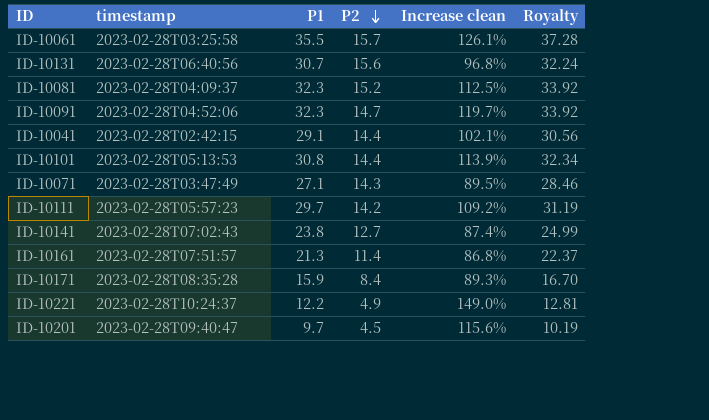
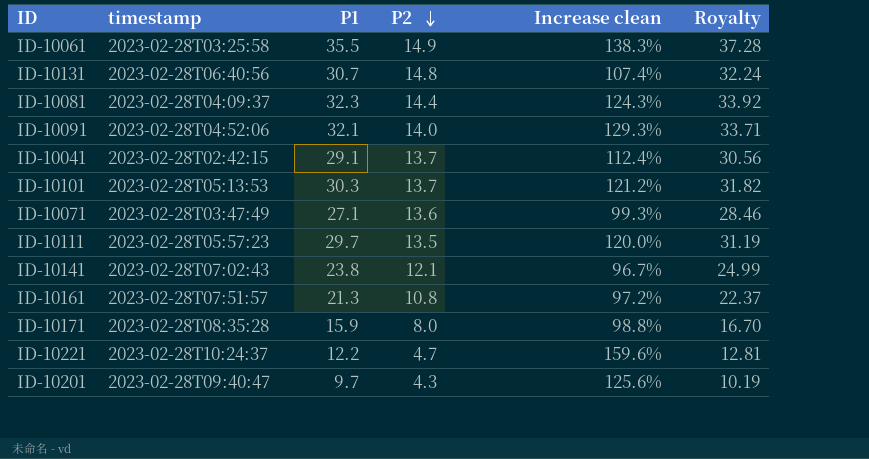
ID-10061 | P2: 15.7 -> 14.9
ID-10061 | Increase clean: 126.1% -> 138.3%
ID-10131 | P2: 15.6 -> 14.8
ID-10131 | Increase clean: 96.8% -> 107.4%
ID-10081 | P2: 15.2 -> 14.4
ID-10081 | Increase clean: 112.5% -> 124.3%
ID-10091 | P1: 32.3 -> 32.1
ID-10091 | P2: 14.7 -> 14.0
ID-10091 | Increase clean: 119.7% -> 129.3%
ID-10091 | Royalty: 33.92 -> 33.71
ID-10041 | P2: 14.4 -> 13.7
ID-10041 | Increase clean: 102.1% -> 112.4%
ID-10101 | P1: 30.8 -> 30.3
ID-10101 | P2: 14.4 -> 13.7
ID-10101 | Increase clean: 113.9% -> 121.2%
ID-10101 | Royalty: 32.34 -> 31.82
ID-10071 | P2: 14.3 -> 13.6
ID-10071 | Increase clean: 89.5% -> 99.3%
ID-10111 | P2: 14.2 -> 13.5
ID-10111 | Increase clean: 109.2% -> 120.0%
ID-10141 | P2: 12.7 -> 12.1
ID-10141 | Increase clean: 87.4% -> 96.7%
ID-10161 | P2: 11.4 -> 10.8
ID-10161 | Increase clean: 86.8% -> 97.2%
ID-10171 | P2: 8.4 -> 8.0
ID-10171 | Increase clean: 89.3% -> 98.8%
ID-10221 | P2: 4.9 -> 4.7
ID-10221 | Increase clean: 149.0% -> 159.6%
ID-10201 | P2: 4.5 -> 4.3
ID-10201 | Increase clean: 115.6% -> 125.6%

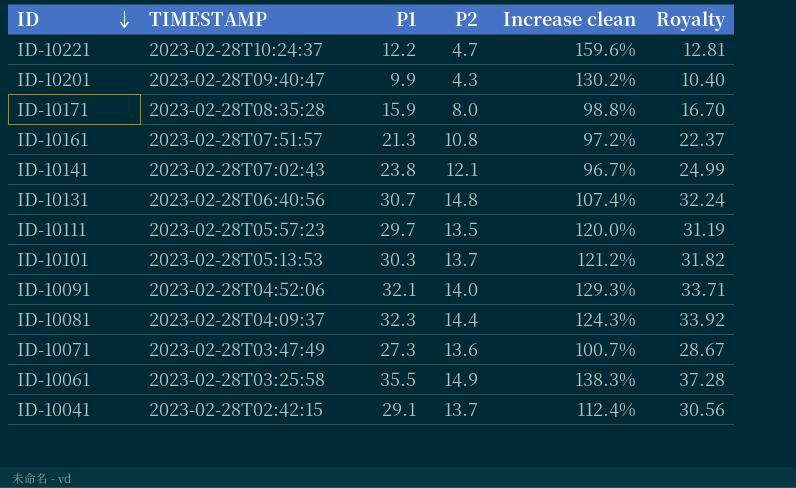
row order: P2 descending -> ID descending
column name: timestamp -> TIMESTAMP
ID-10201 | P1: 9.7 -> 9.9
ID-10201 | Increase clean: 125.6% -> 130.2%
ID-10201 | Royalty: 10.19 -> 10.40
ID-10071 | P1: 27.1 -> 27.3
ID-10071 | Increase clean: 99.3% -> 100.7%
ID-10071 | Royalty: 28.46 -> 28.67

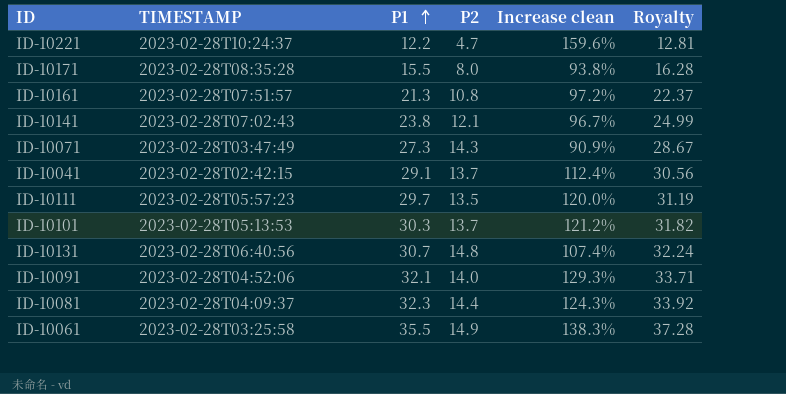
row order: ID descending -> P1 ascending
row ID-10201: 2023-02-28T09:40:47 | 9.9 | 4.3 | 130.2% | 10.40 -> none
ID-10171 | P1: 15.9 -> 15.5
ID-10171 | Increase clean: 98.8% -> 93.8%
ID-10171 | Royalty: 16.70 -> 16.28
ID-10071 | P2: 13.6 -> 14.3
ID-10071 | Increase clean: 100.7% -> 90.9%

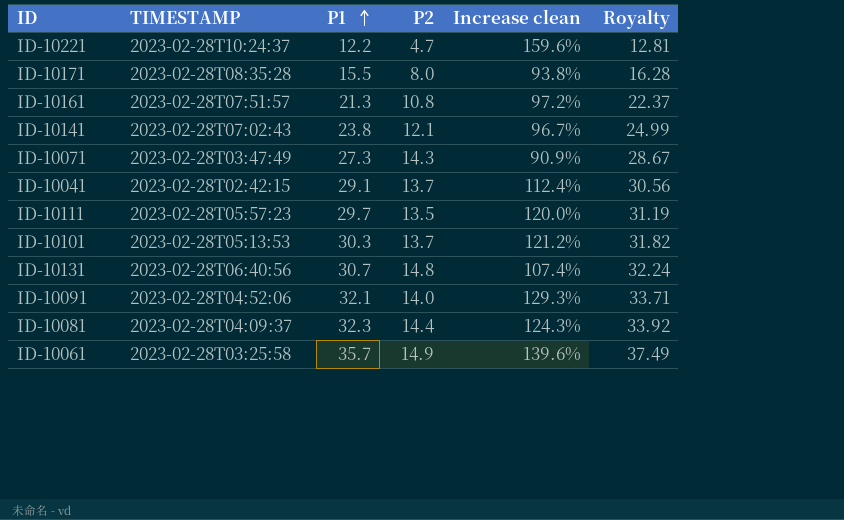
ID-10061 | P1: 35.5 -> 35.7
ID-10061 | Increase clean: 138.3% -> 139.6%
ID-10061 | Royalty: 37.28 -> 37.49

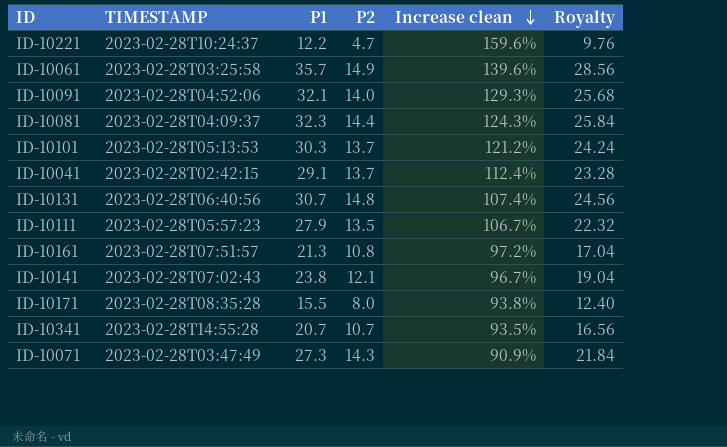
row order: P1 ascending -> Increase clean descending
column Royalty | formula: [P1] * 1.05 -> [P1] * 0.8
ID-10111 | P1: 29.7 -> 27.9
ID-10111 | Increase clean: 120.0% -> 106.7%
row ID-10341: none -> 2023-02-28T14:55:28 | 20.7 | 10.7 | 93.5% | 16.56

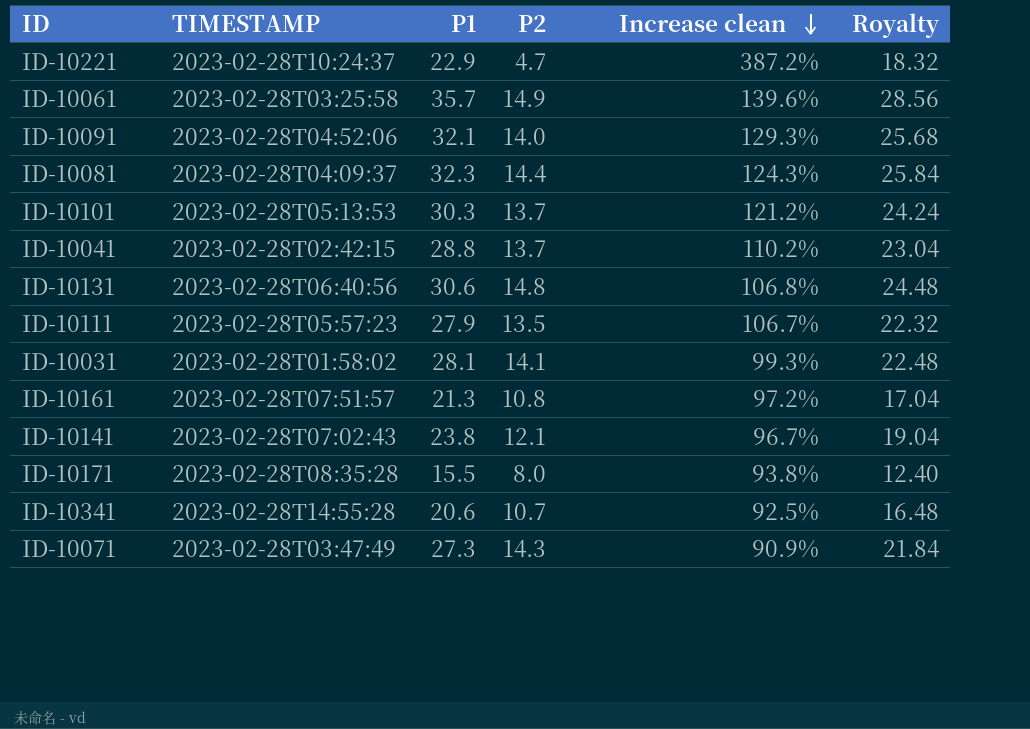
ID-10221 | P1: 12.2 -> 22.9
ID-10221 | Increase clean: 159.6% -> 387.2%
ID-10221 | Royalty: 9.76 -> 18.32
ID-10041 | P1: 29.1 -> 28.8
ID-10041 | Increase clean: 112.4% -> 110.2%
ID-10041 | Royalty: 23.28 -> 23.04
ID-10131 | P1: 30.7 -> 30.6
ID-10131 | Increase clean: 107.4% -> 106.8%
ID-10131 | Royalty: 24.56 -> 24.48
row ID-10031: none -> 2023-02-28T01:58:02 | 28.1 | 14.1 | 99.3% | 22.48
ID-10341 | P1: 20.7 -> 20.6
ID-10341 | Increase clean: 93.5% -> 92.5%
ID-10341 | Royalty: 16.56 -> 16.48

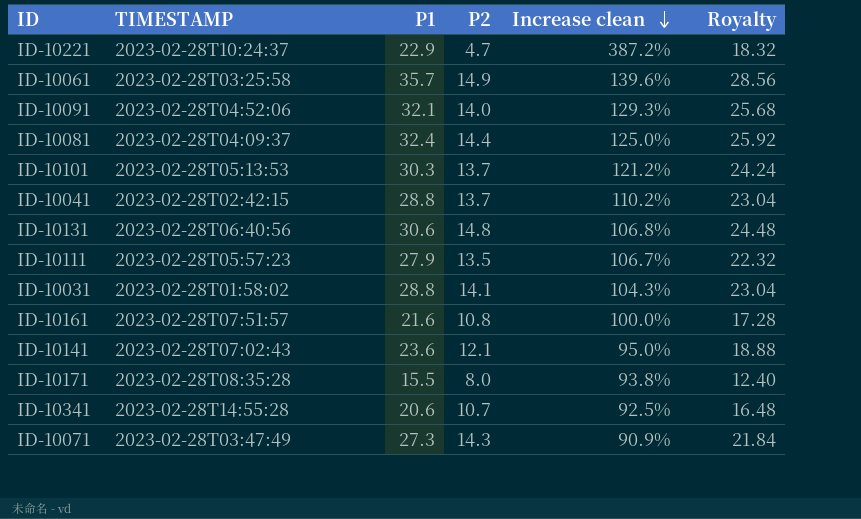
ID-10081 | P1: 32.3 -> 32.4
ID-10081 | Increase clean: 124.3% -> 125.0%
ID-10081 | Royalty: 25.84 -> 25.92
ID-10031 | P1: 28.1 -> 28.8
ID-10031 | Increase clean: 99.3% -> 104.3%
ID-10031 | Royalty: 22.48 -> 23.04
ID-10161 | P1: 21.3 -> 21.6
ID-10161 | Increase clean: 97.2% -> 100.0%
ID-10161 | Royalty: 17.04 -> 17.28
ID-10141 | P1: 23.8 -> 23.6
ID-10141 | Increase clean: 96.7% -> 95.0%
ID-10141 | Royalty: 19.04 -> 18.88

